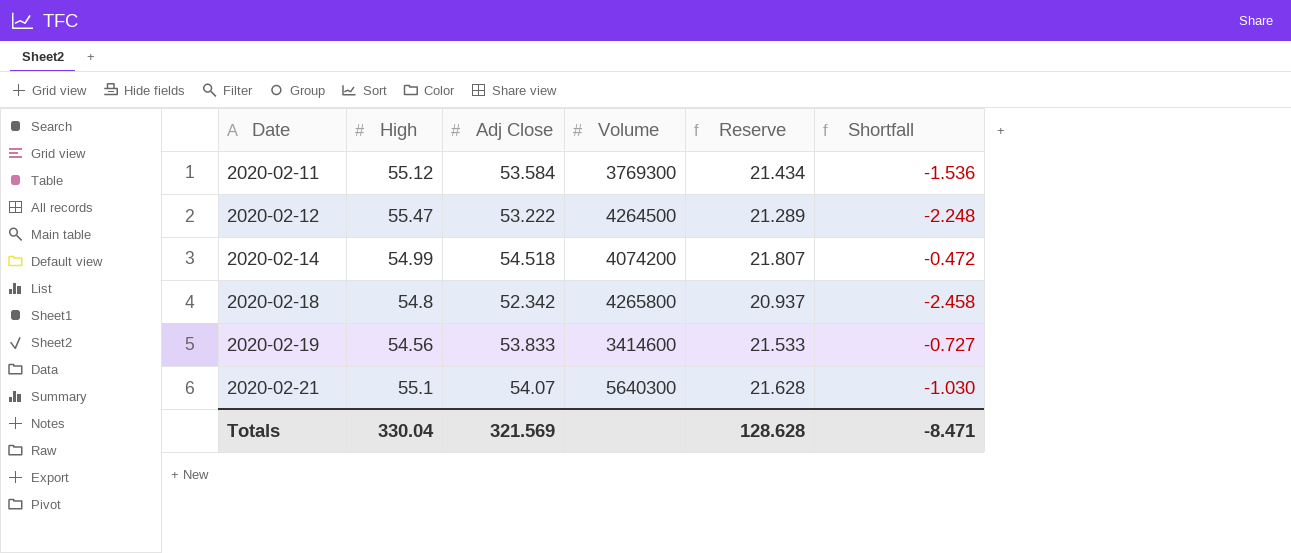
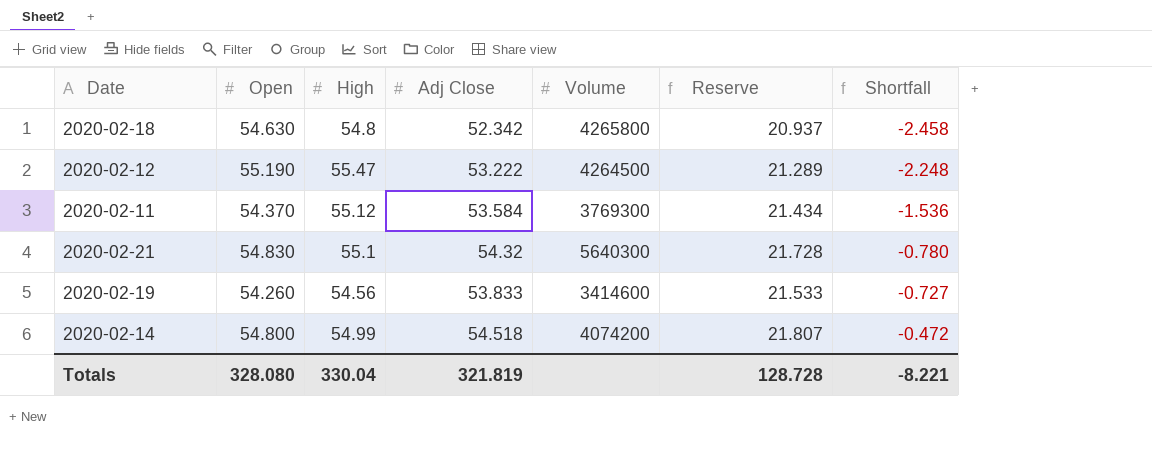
row order: Date ascending -> Shortfall ascending
column Open | position: none -> 2
2020-02-21 | Adj Close: 54.07 -> 54.32
2020-02-21 | Reserve: 21.628 -> 21.728
2020-02-21 | Shortfall: -1.030 -> -0.780
Totals | Adj Close: 321.569 -> 321.819
Totals | Reserve: 128.628 -> 128.728
Totals | Shortfall: -8.471 -> -8.221

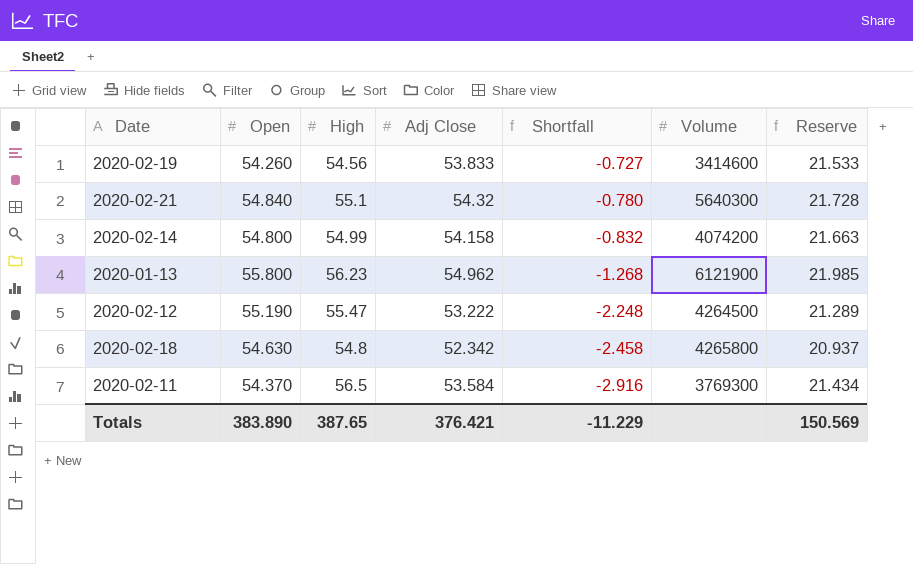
row order: Shortfall ascending -> Shortfall descending
column Shortfall | position: 7 -> 5
2020-02-21 | Open: 54.830 -> 54.840
2020-02-14 | Adj Close: 54.518 -> 54.158
2020-02-14 | Shortfall: -0.472 -> -0.832
2020-02-14 | Reserve: 21.807 -> 21.663
row 2020-01-13: none -> 55.800 | 56.23 | 54.962 | -1.268 | 6121900 | 21.985
2020-02-11 | High: 55.12 -> 56.5
2020-02-11 | Shortfall: -1.536 -> -2.916
Totals | Open: 328.080 -> 383.890
Totals | High: 330.04 -> 387.65
Totals | Adj Close: 321.819 -> 376.421
Totals | Shortfall: -8.221 -> -11.229
Totals | Reserve: 128.728 -> 150.569

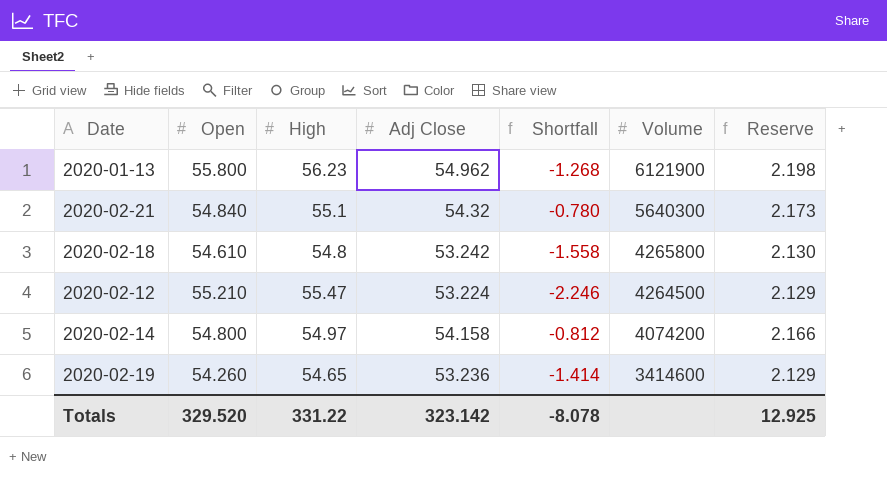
row order: Shortfall descending -> Volume descending
column Reserve | formula: [Adj Close] * 0.4 -> [Adj Close] * 0.04
row 2020-02-11: 54.370 | 56.5 | 53.584 | -2.916 | 3769300 | 21.434 -> none
2020-02-18 | Open: 54.630 -> 54.610
2020-02-18 | Adj Close: 52.342 -> 53.242
2020-02-18 | Shortfall: -2.458 -> -1.558
2020-02-12 | Open: 55.190 -> 55.210
2020-02-12 | Adj Close: 53.222 -> 53.224
2020-02-12 | Shortfall: -2.248 -> -2.246
2020-02-14 | High: 54.99 -> 54.97
2020-02-14 | Shortfall: -0.832 -> -0.812
2020-02-19 | High: 54.56 -> 54.65
2020-02-19 | Adj Close: 53.833 -> 53.236
2020-02-19 | Shortfall: -0.727 -> -1.414
Totals | Open: 383.890 -> 329.520
Totals | High: 387.65 -> 331.22
Totals | Adj Close: 376.421 -> 323.142
Totals | Shortfall: -11.229 -> -8.078
Totals | Reserve: 150.569 -> 12.925

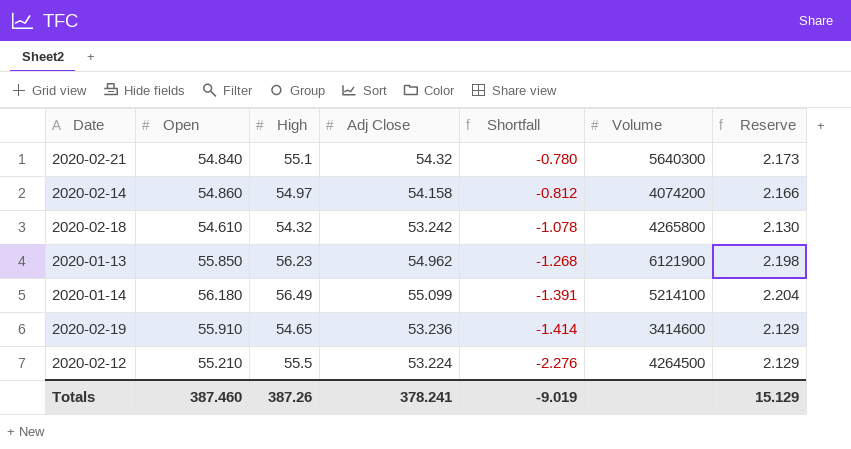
row order: Volume descending -> Shortfall descending
2020-02-14 | Open: 54.800 -> 54.860
2020-02-18 | High: 54.8 -> 54.32
2020-02-18 | Shortfall: -1.558 -> -1.078
2020-01-13 | Open: 55.800 -> 55.850
row 2020-01-14: none -> 56.180 | 56.49 | 55.099 | -1.391 | 5214100 | 2.204
2020-02-19 | Open: 54.260 -> 55.910
2020-02-12 | High: 55.47 -> 55.5
2020-02-12 | Shortfall: -2.246 -> -2.276
Totals | Open: 329.520 -> 387.460
Totals | High: 331.22 -> 387.26
Totals | Adj Close: 323.142 -> 378.241
Totals | Shortfall: -8.078 -> -9.019
Totals | Reserve: 12.925 -> 15.129

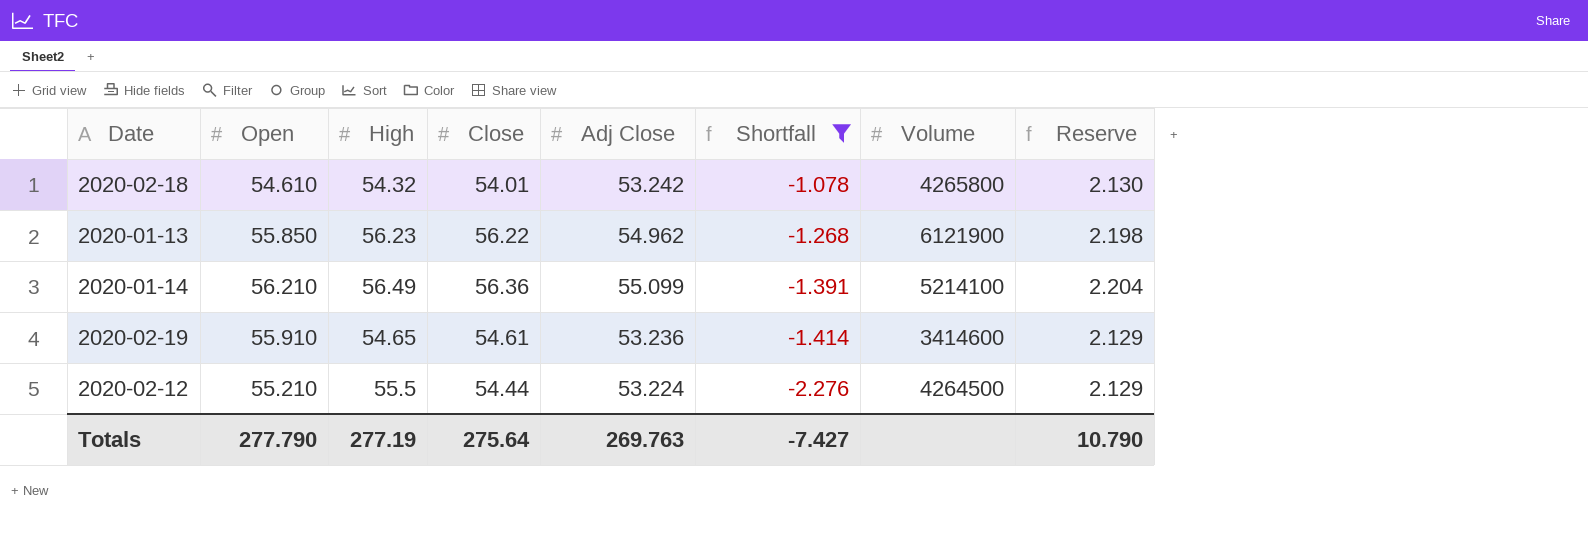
filter: none -> Shortfall <= -1.078
column Close | position: none -> 4
2020-01-14 | Open: 56.180 -> 56.210
Totals | Open: 387.460 -> 277.790
Totals | High: 387.26 -> 277.19
Totals | Adj Close: 378.241 -> 269.763
Totals | Shortfall: -9.019 -> -7.427
Totals | Reserve: 15.129 -> 10.790

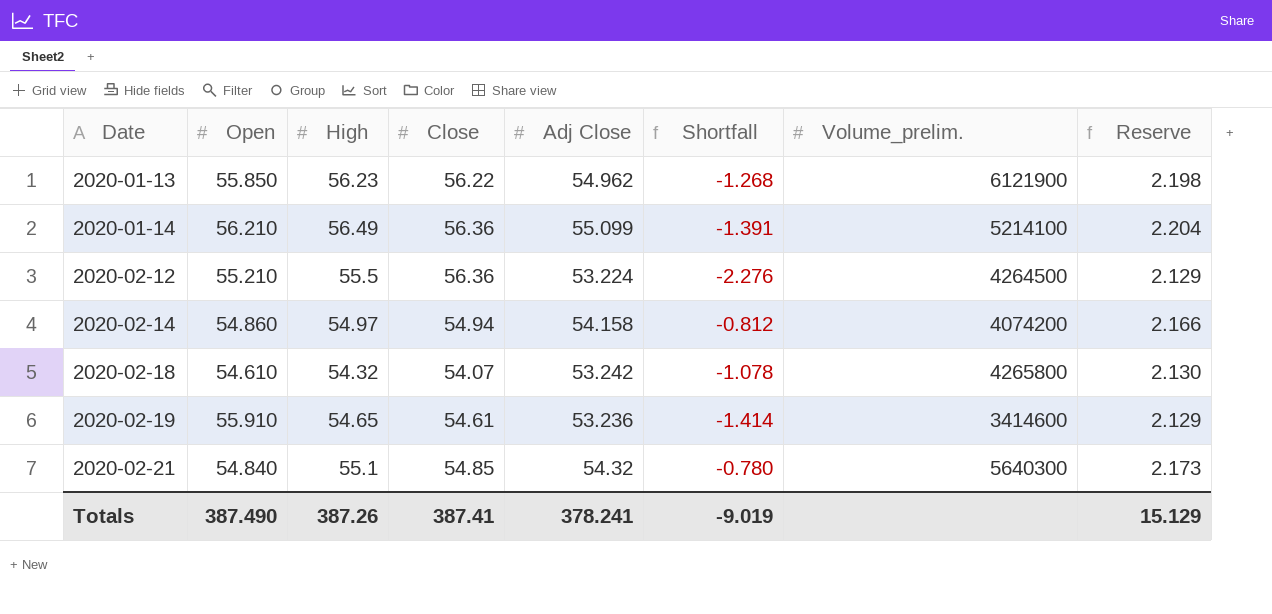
filter: Shortfall <= -1.078 -> none
row order: Shortfall descending -> Date ascending
column name: Volume -> Volume_prelim.
2020-02-12 | Close: 54.44 -> 56.36
2020-02-18 | Close: 54.01 -> 54.07
Totals | Open: 277.790 -> 387.490
Totals | High: 277.19 -> 387.26
Totals | Close: 275.64 -> 387.41
Totals | Adj Close: 269.763 -> 378.241
Totals | Shortfall: -7.427 -> -9.019
Totals | Reserve: 10.790 -> 15.129

